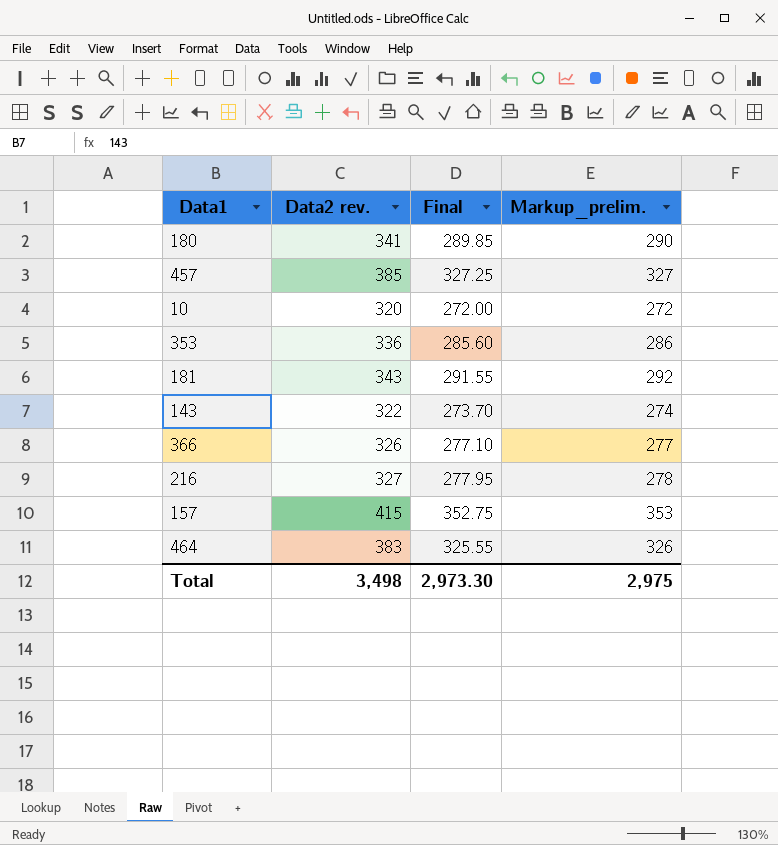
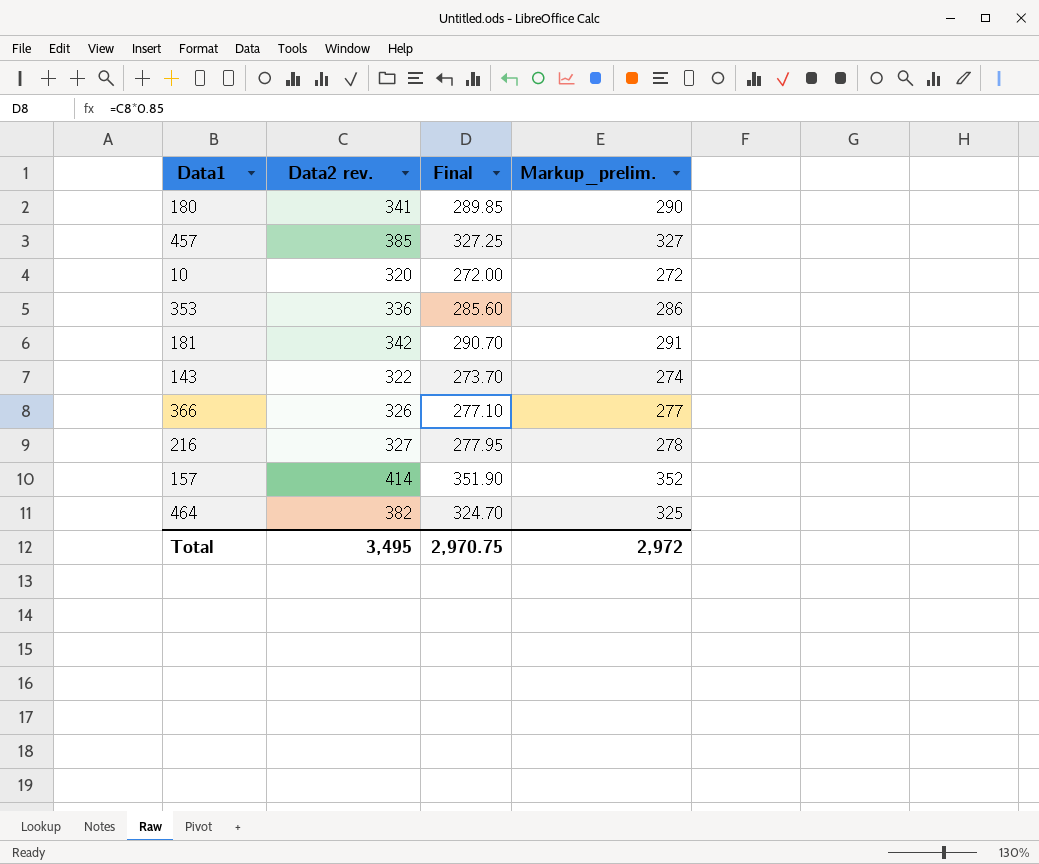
181 | Data2 rev.: 343 -> 342
181 | Final: 291.55 -> 290.70
181 | Markup_prelim.: 292 -> 291
157 | Data2 rev.: 415 -> 414
157 | Final: 352.75 -> 351.90
157 | Markup_prelim.: 353 -> 352
464 | Data2 rev.: 383 -> 382
464 | Final: 325.55 -> 324.70
464 | Markup_prelim.: 326 -> 325
Total | Data2 rev.: 3,498 -> 3,495
Total | Final: 2,973.30 -> 2,970.75
Total | Markup_prelim.: 2,975 -> 2,972

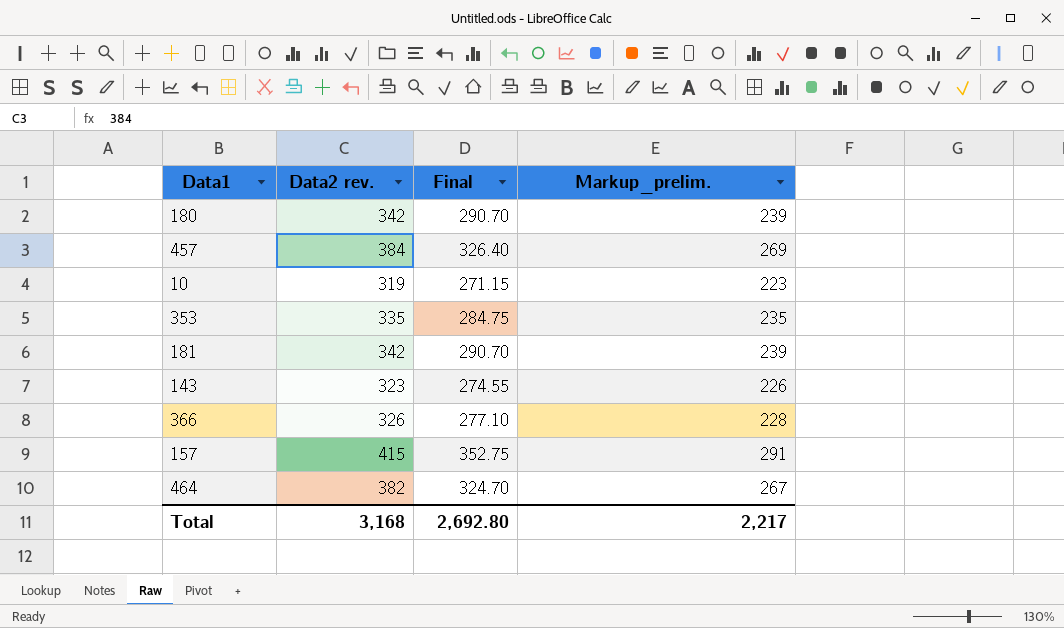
column Markup_prelim. | formula: [Data2 rev.] * 0.85 -> [Data2 rev.] * 0.7
row 216: 327 | 277.95 | 278 -> none
180 | Data2 rev.: 341 -> 342
180 | Final: 289.85 -> 290.70
457 | Data2 rev.: 385 -> 384
457 | Final: 327.25 -> 326.40
10 | Data2 rev.: 320 -> 319
10 | Final: 272.00 -> 271.15
353 | Data2 rev.: 336 -> 335
353 | Final: 285.60 -> 284.75
143 | Data2 rev.: 322 -> 323
143 | Final: 273.70 -> 274.55
157 | Data2 rev.: 414 -> 415
157 | Final: 351.90 -> 352.75
Total | Data2 rev.: 3,495 -> 3,168
Total | Final: 2,970.75 -> 2,692.80
Total | Markup_prelim.: 2,972 -> 2,217

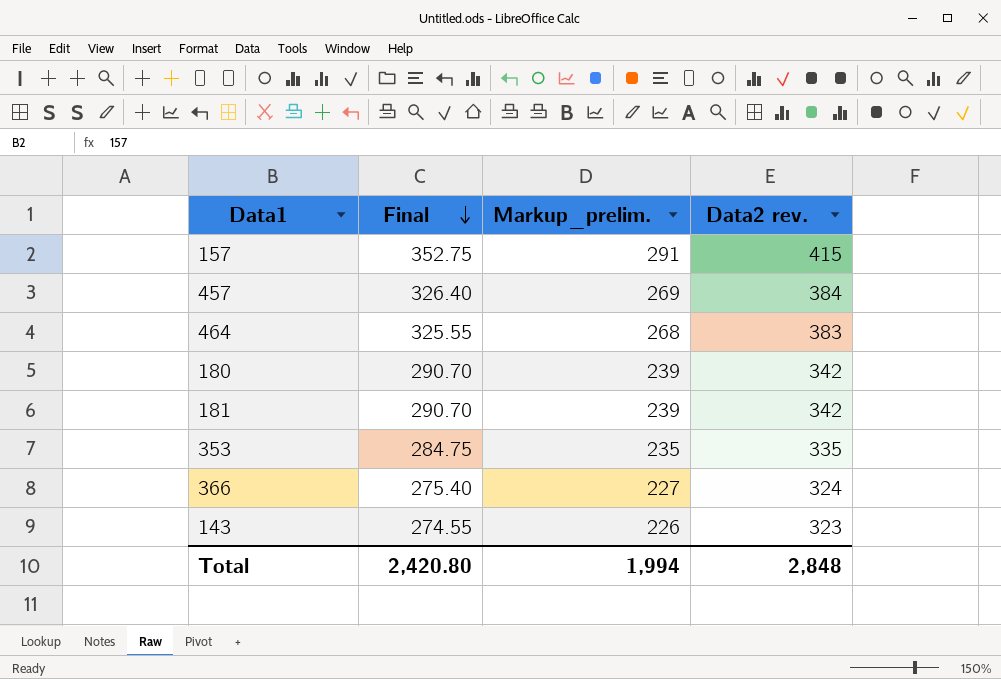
row order: none -> Final descending
column Data2 rev. | position: 2 -> 4
row 10: 319 | 271.15 | 223 -> none
464 | Final: 324.70 -> 325.55
464 | Markup_prelim.: 267 -> 268
464 | Data2 rev.: 382 -> 383
366 | Final: 277.10 -> 275.40
366 | Markup_prelim.: 228 -> 227
366 | Data2 rev.: 326 -> 324
Total | Final: 2,692.80 -> 2,420.80
Total | Markup_prelim.: 2,217 -> 1,994
Total | Data2 rev.: 3,168 -> 2,848

